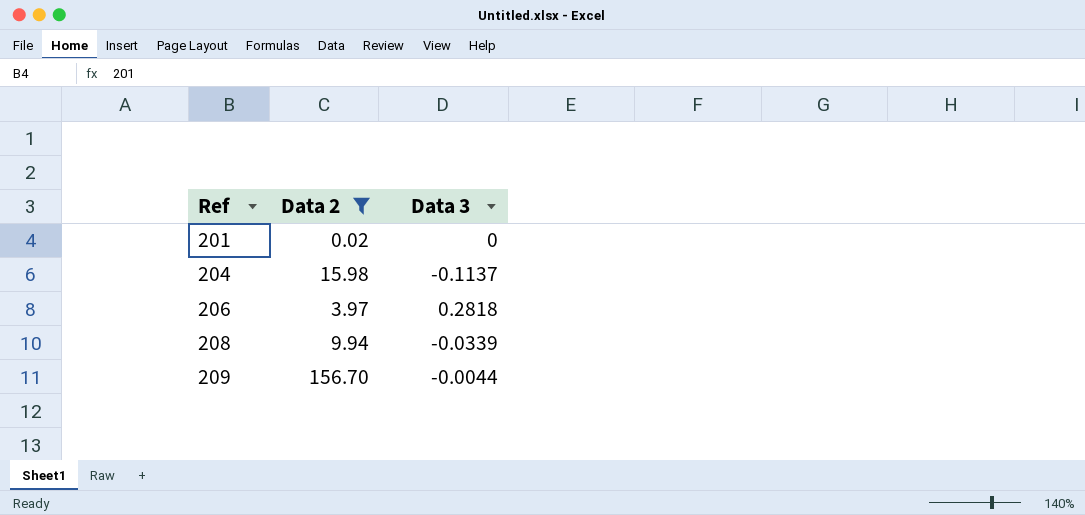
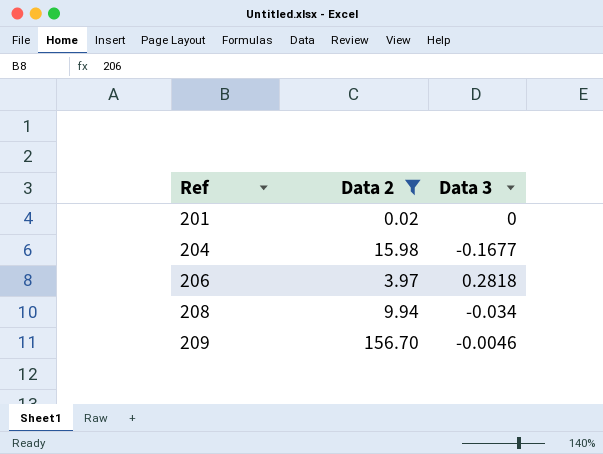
204 | Data 3: -0.1137 -> -0.1677
208 | Data 3: -0.0339 -> -0.034
209 | Data 3: -0.0044 -> -0.0046

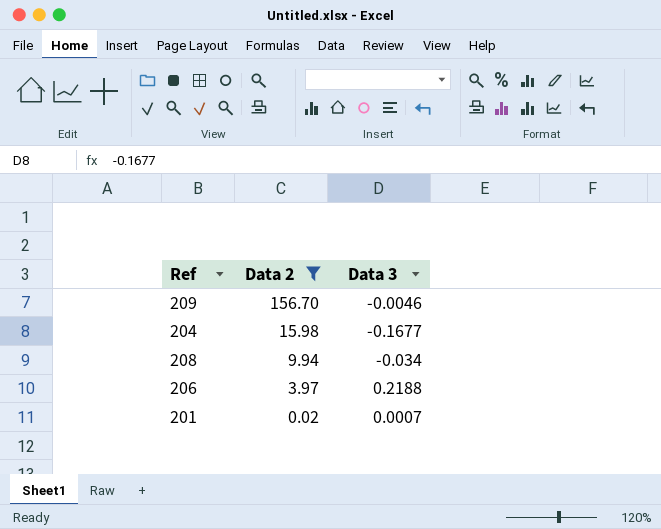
row order: Ref ascending -> Data 2 descending
206 | Data 3: 0.2818 -> 0.2188
201 | Data 3: 0 -> 0.0007

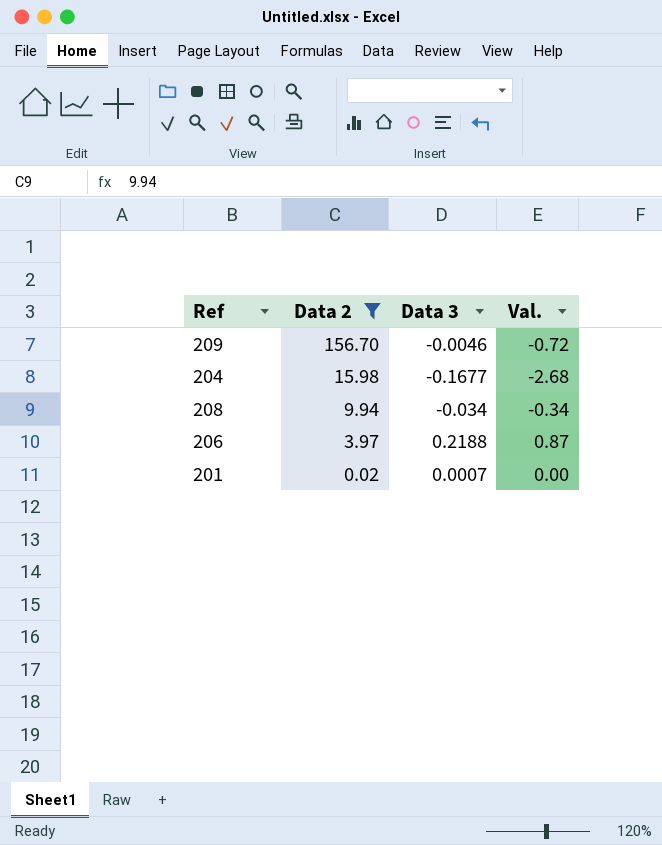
column Val. | formula: none -> [Data 2] * [Data 3]

